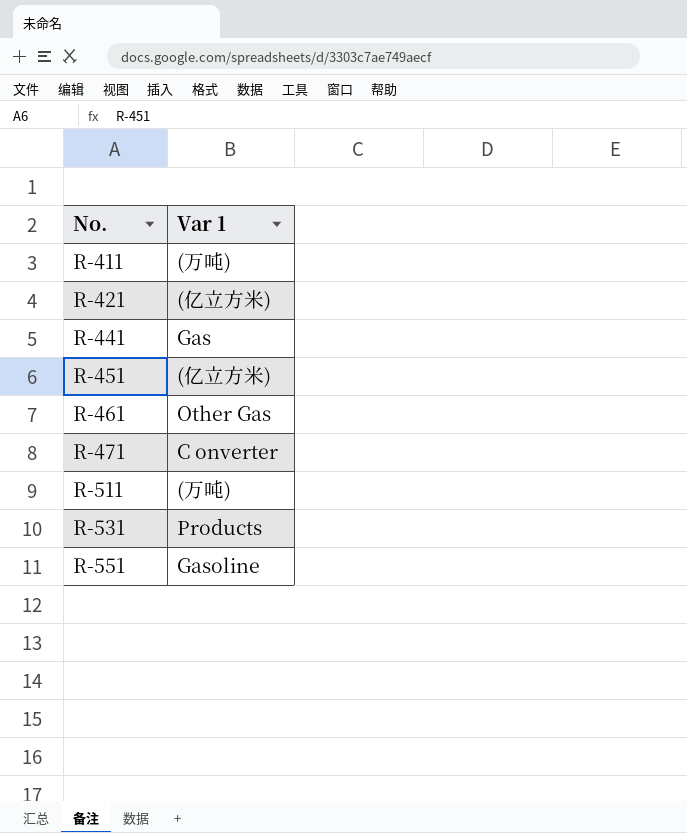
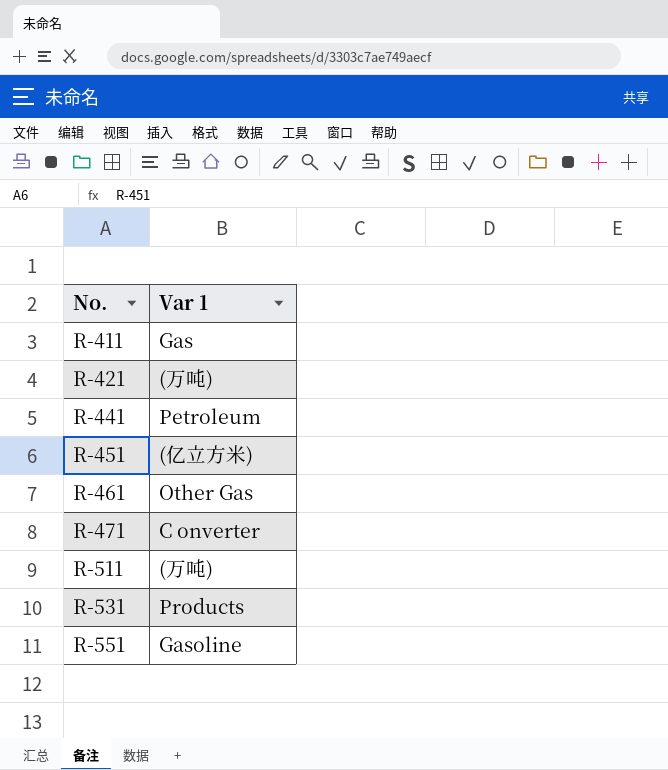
R-411 | Var 1: (万吨) -> Gas
R-421 | Var 1: (亿立方米) -> (万吨)
R-441 | Var 1: Gas -> Petroleum

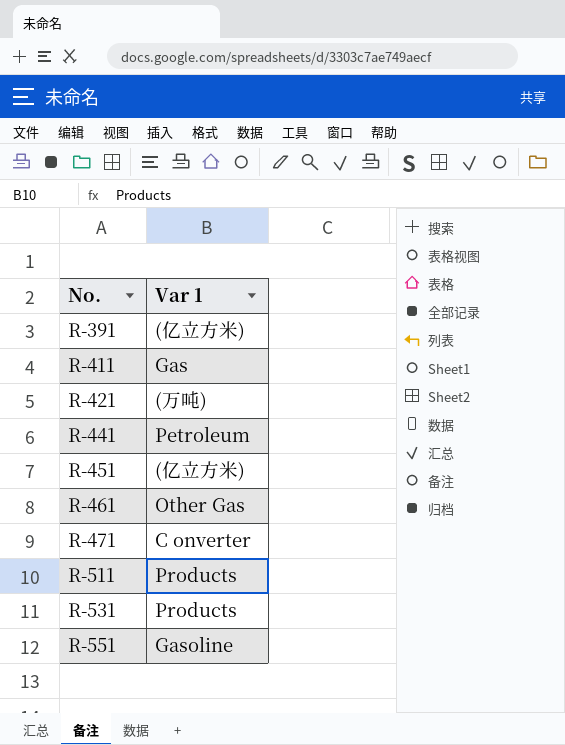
row R-391: none -> (亿立方米)
R-511 | Var 1: (万吨) -> Products

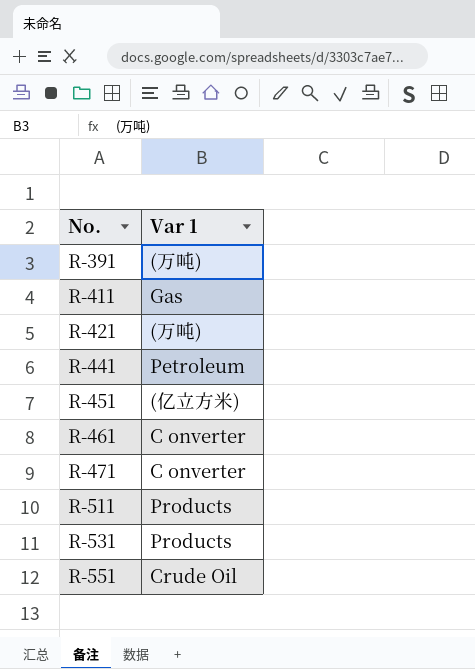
R-391 | Var 1: (亿立方米) -> (万吨)
R-461 | Var 1: Other Gas -> C onverter
R-551 | Var 1: Gasoline -> Crude Oil

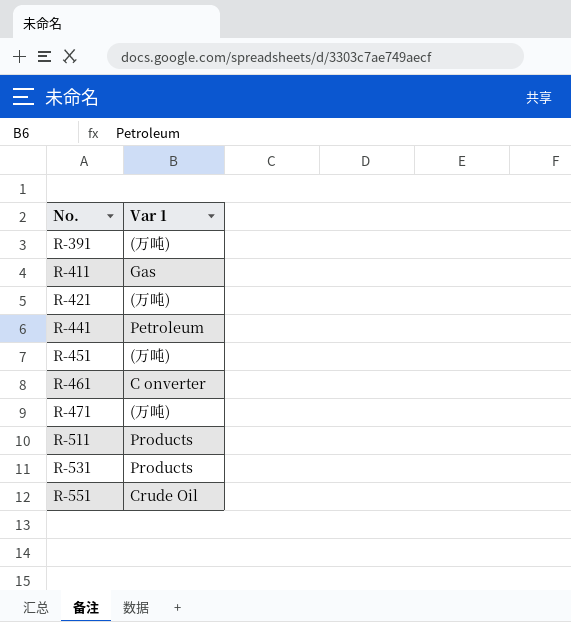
R-451 | Var 1: (亿立方米) -> (万吨)
R-471 | Var 1: C onverter -> (万吨)

